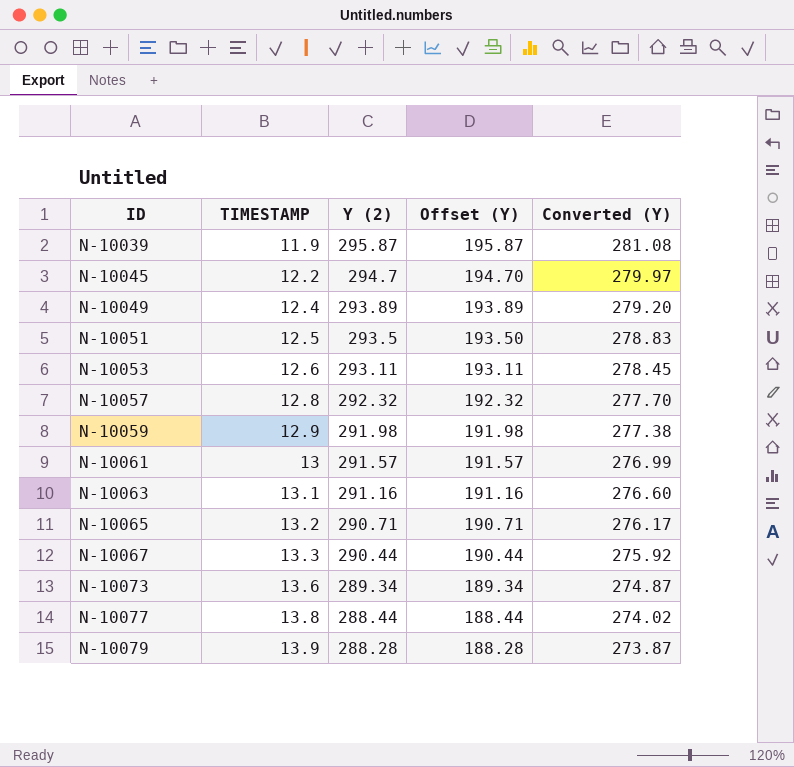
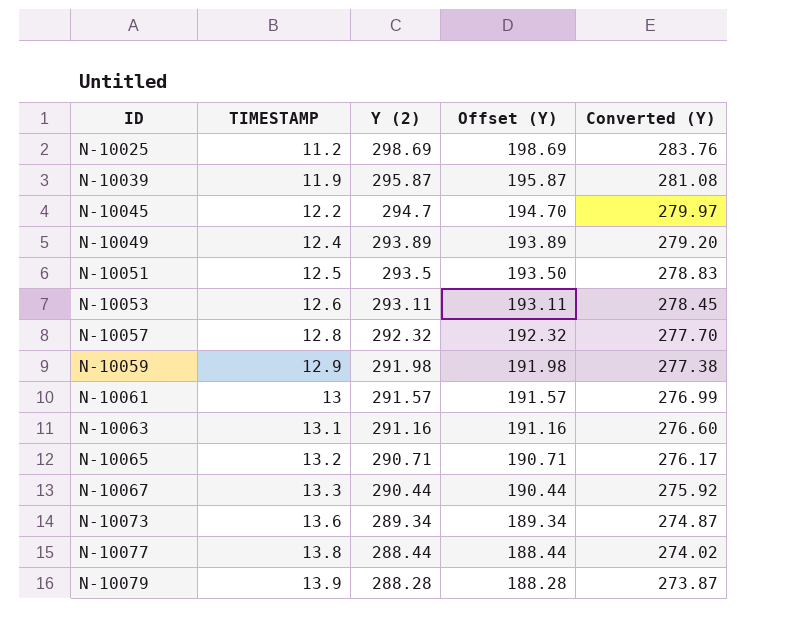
row N-10025: none -> 11.2 | 298.69 | 198.69 | 283.76

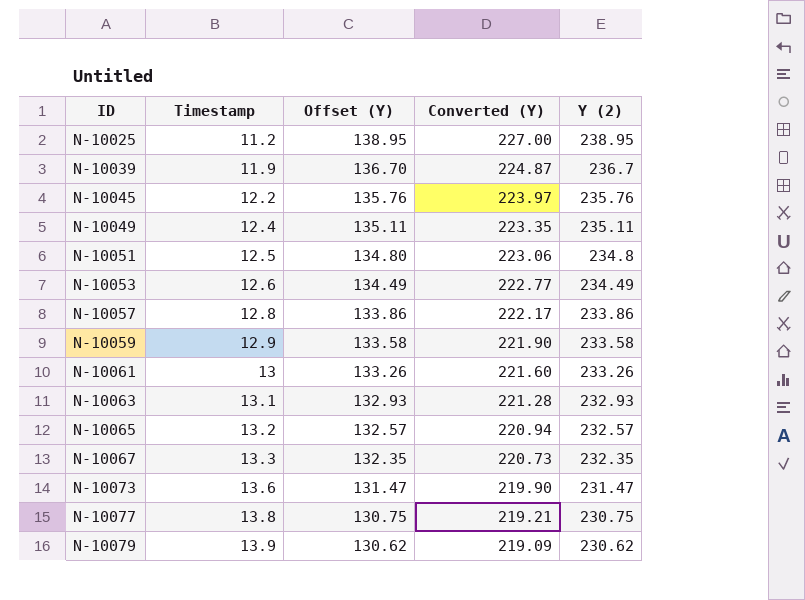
column name: TIMESTAMP -> Timestamp
column Y (2) | position: 3 -> 5
N-10025 | Offset (Y): 198.69 -> 138.95
N-10025 | Converted (Y): 283.76 -> 227.00
N-10025 | Y (2): 298.69 -> 238.95
N-10039 | Offset (Y): 195.87 -> 136.70
N-10039 | Converted (Y): 281.08 -> 224.87
N-10039 | Y (2): 295.87 -> 236.7
N-10045 | Offset (Y): 194.70 -> 135.76
N-10045 | Converted (Y): 279.97 -> 223.97
N-10045 | Y (2): 294.7 -> 235.76
N-10049 | Offset (Y): 193.89 -> 135.11
N-10049 | Converted (Y): 279.20 -> 223.35
N-10049 | Y (2): 293.89 -> 235.11
N-10051 | Offset (Y): 193.50 -> 134.80
N-10051 | Converted (Y): 278.83 -> 223.06
N-10051 | Y (2): 293.5 -> 234.8
N-10053 | Offset (Y): 193.11 -> 134.49
N-10053 | Converted (Y): 278.45 -> 222.77
N-10053 | Y (2): 293.11 -> 234.49
N-10057 | Offset (Y): 192.32 -> 133.86
N-10057 | Converted (Y): 277.70 -> 222.17
N-10057 | Y (2): 292.32 -> 233.86
N-10059 | Offset (Y): 191.98 -> 133.58
N-10059 | Converted (Y): 277.38 -> 221.90
N-10059 | Y (2): 291.98 -> 233.58
N-10061 | Offset (Y): 191.57 -> 133.26
N-10061 | Converted (Y): 276.99 -> 221.60
N-10061 | Y (2): 291.57 -> 233.26
N-10063 | Offset (Y): 191.16 -> 132.93
N-10063 | Converted (Y): 276.60 -> 221.28
N-10063 | Y (2): 291.16 -> 232.93
N-10065 | Offset (Y): 190.71 -> 132.57
N-10065 | Converted (Y): 276.17 -> 220.94
N-10065 | Y (2): 290.71 -> 232.57
N-10067 | Offset (Y): 190.44 -> 132.35
N-10067 | Converted (Y): 275.92 -> 220.73
N-10067 | Y (2): 290.44 -> 232.35
N-10073 | Offset (Y): 189.34 -> 131.47
N-10073 | Converted (Y): 274.87 -> 219.90
N-10073 | Y (2): 289.34 -> 231.47
N-10077 | Offset (Y): 188.44 -> 130.75
N-10077 | Converted (Y): 274.02 -> 219.21
N-10077 | Y (2): 288.44 -> 230.75
N-10079 | Offset (Y): 188.28 -> 130.62
N-10079 | Converted (Y): 273.87 -> 219.09
N-10079 | Y (2): 288.28 -> 230.62

